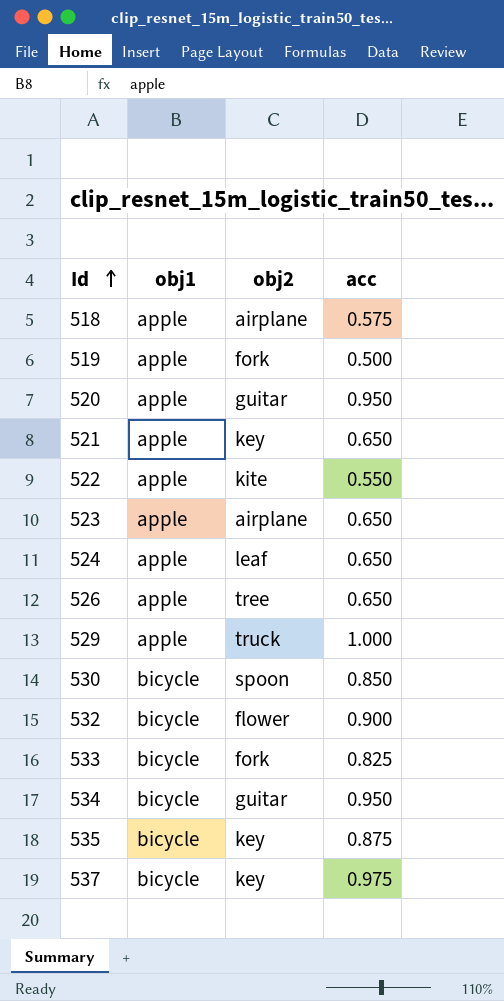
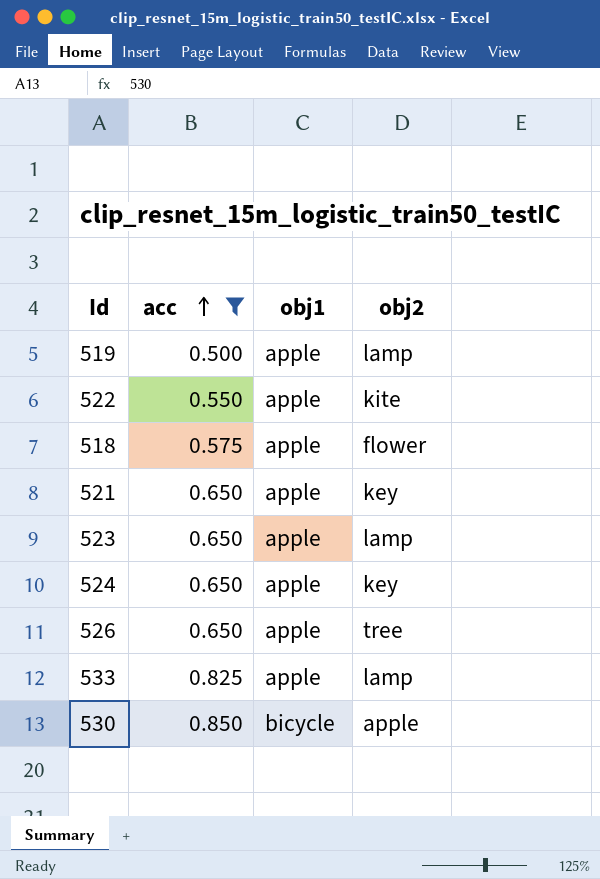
filter: none -> acc <= 0.850
row order: Id ascending -> acc ascending
column acc | position: 4 -> 2
519 | obj2: fork -> lamp
518 | obj2: airplane -> flower
523 | obj2: airplane -> lamp
524 | obj2: leaf -> key
533 | obj1: bicycle -> apple
533 | obj2: fork -> lamp
530 | obj2: spoon -> apple

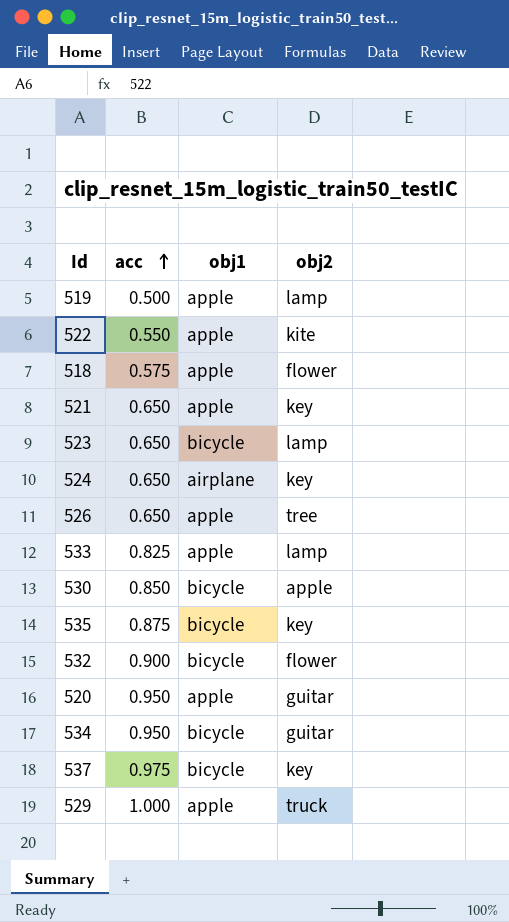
filter: acc <= 0.850 -> none
523 | obj1: apple -> bicycle
524 | obj1: apple -> airplane

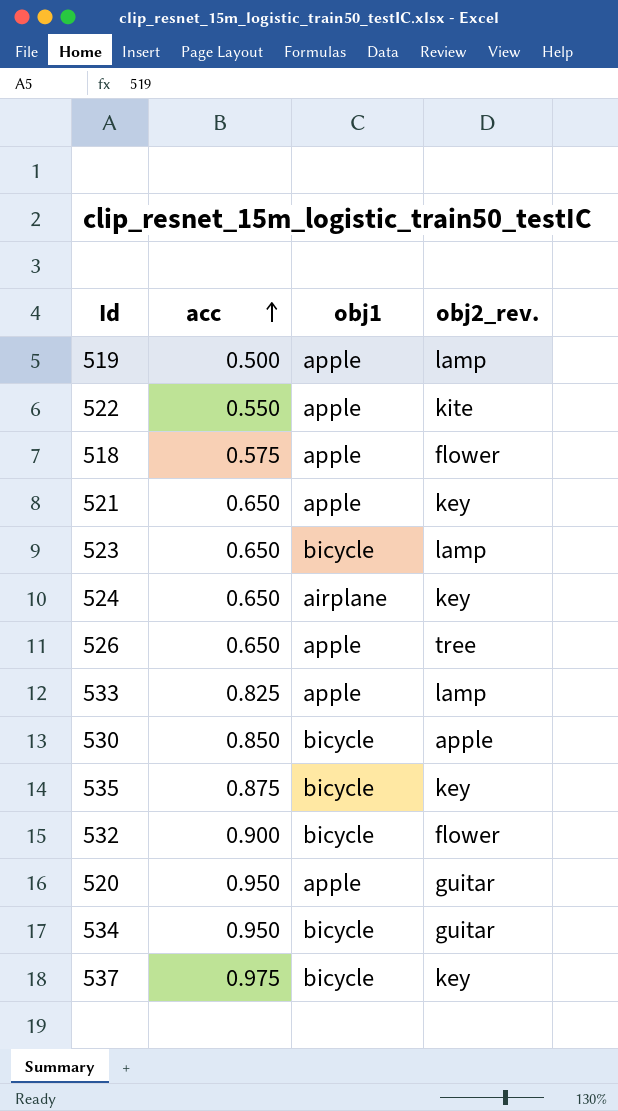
column name: obj2 -> obj2_rev.
row 529: 1.000 | apple | truck -> none

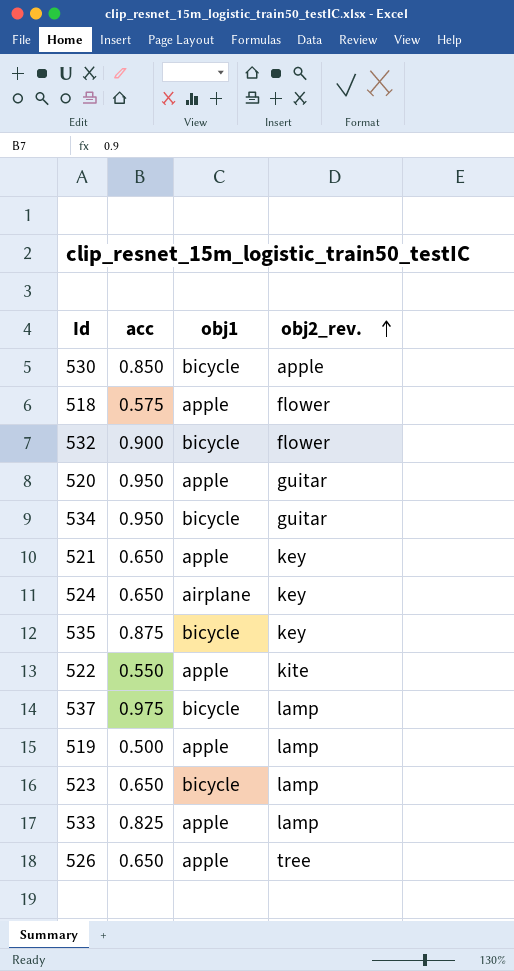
row order: acc ascending -> obj2_rev. ascending
537 | obj2_rev.: key -> lamp

